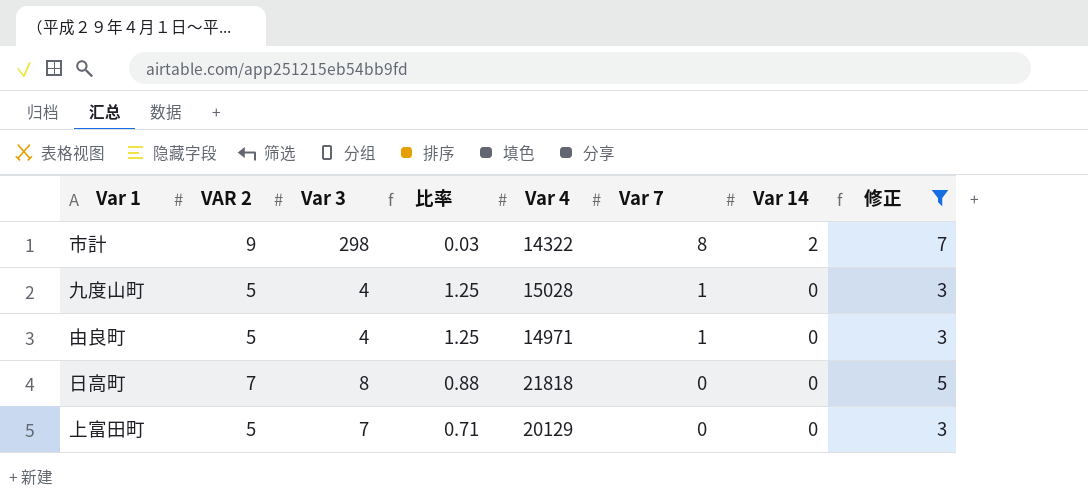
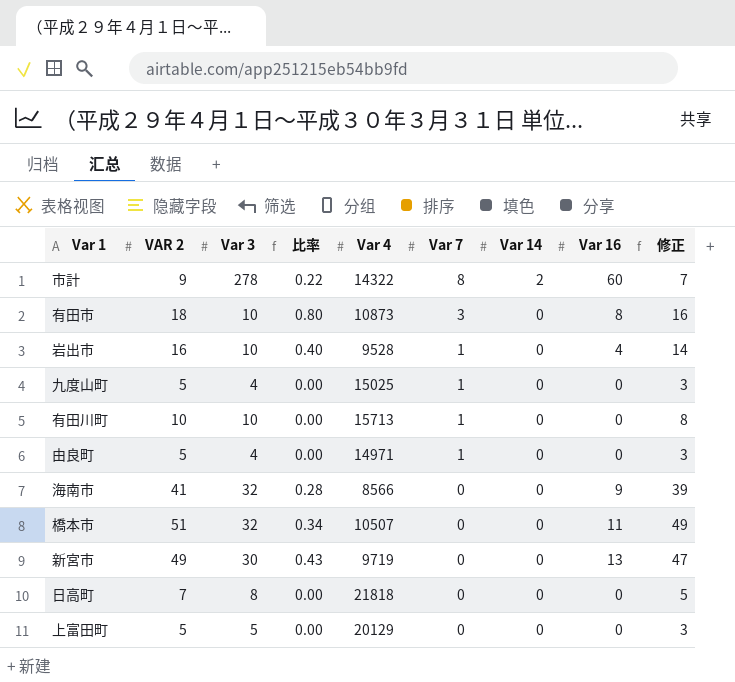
filter: 修正 <= 7 -> none
column 比率 | formula: [VAR 2] / [Var 3] -> [Var 16] / [Var 3]
column Var 16 | position: none -> 8
市計 | Var 3: 298 -> 278
九度山町 | Var 4: 15028 -> 15025
上富田町 | Var 3: 7 -> 5

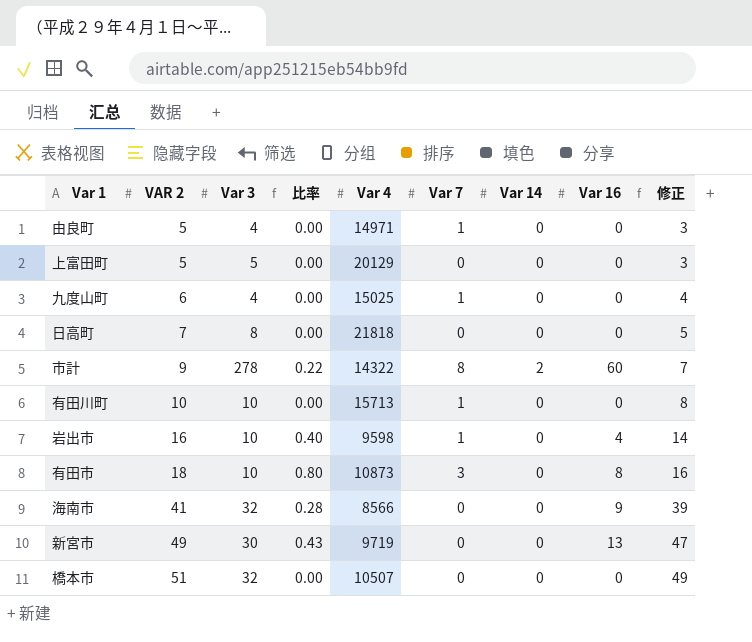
row order: Var 7 descending -> VAR 2 ascending
九度山町 | VAR 2: 5 -> 6
九度山町 | 修正: 3 -> 4
岩出市 | Var 4: 9528 -> 9598
橋本市 | 比率: 0.34 -> 0.00
橋本市 | Var 16: 11 -> 0

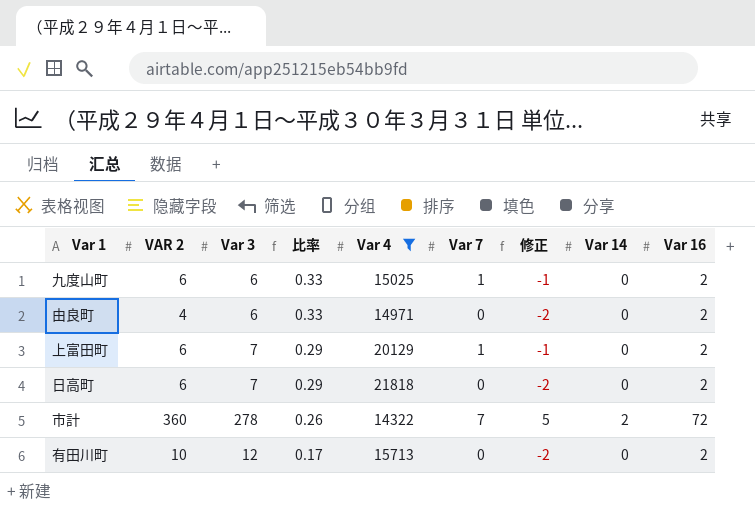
filter: none -> Var 4 >= 14322
row order: VAR 2 ascending -> 比率 descending
column 修正 | formula: [VAR 2] - 2 -> [Var 7] - 2
column 修正 | position: 9 -> 7
九度山町 | Var 3: 4 -> 6
九度山町 | 比率: 0.00 -> 0.33
九度山町 | Var 16: 0 -> 2
由良町 | VAR 2: 5 -> 4
由良町 | Var 3: 4 -> 6
由良町 | 比率: 0.00 -> 0.33
由良町 | Var 7: 1 -> 0
由良町 | Var 16: 0 -> 2
上富田町 | VAR 2: 5 -> 6
上富田町 | Var 3: 5 -> 7
上富田町 | 比率: 0.00 -> 0.29
上富田町 | Var 7: 0 -> 1
上富田町 | Var 16: 0 -> 2
日高町 | VAR 2: 7 -> 6
日高町 | Var 3: 8 -> 7
日高町 | 比率: 0.00 -> 0.29
日高町 | Var 16: 0 -> 2
市計 | VAR 2: 9 -> 360
市計 | 比率: 0.22 -> 0.26
市計 | Var 7: 8 -> 7
市計 | Var 16: 60 -> 72
有田川町 | Var 3: 10 -> 12
有田川町 | 比率: 0.00 -> 0.17
有田川町 | Var 7: 1 -> 0
有田川町 | Var 16: 0 -> 2

